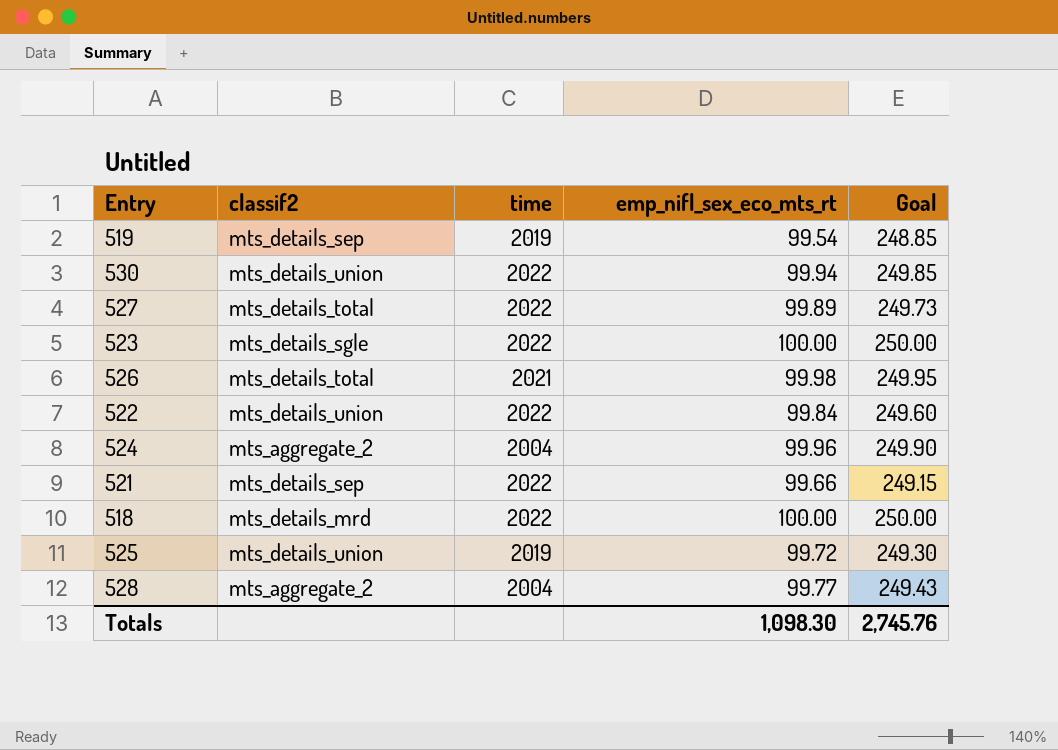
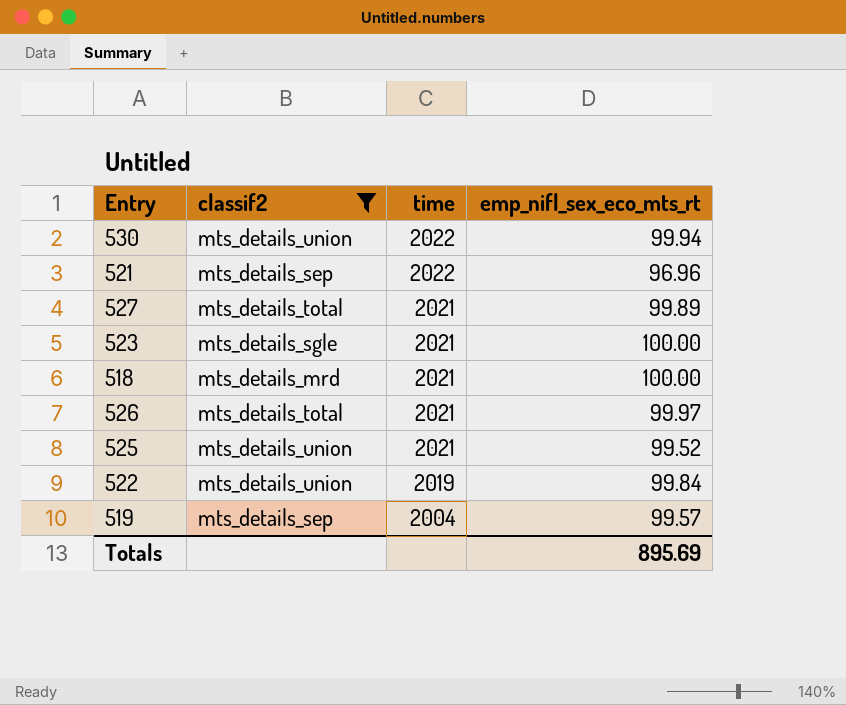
filter: none -> classif2 != mts_aggregate_2
row order: none -> time descending
column Goal | formula: [emp_nifl_sex_eco_mts_rt] * 2.5 -> none
521 | emp_nifl_sex_eco_mts_rt: 99.66 -> 96.96
527 | time: 2022 -> 2021
523 | time: 2022 -> 2021
518 | time: 2022 -> 2021
526 | emp_nifl_sex_eco_mts_rt: 99.98 -> 99.97
525 | time: 2019 -> 2021
525 | emp_nifl_sex_eco_mts_rt: 99.72 -> 99.52
522 | time: 2022 -> 2019
519 | time: 2019 -> 2004
519 | emp_nifl_sex_eco_mts_rt: 99.54 -> 99.57
Totals | emp_nifl_sex_eco_mts_rt: 1,098.30 -> 895.69

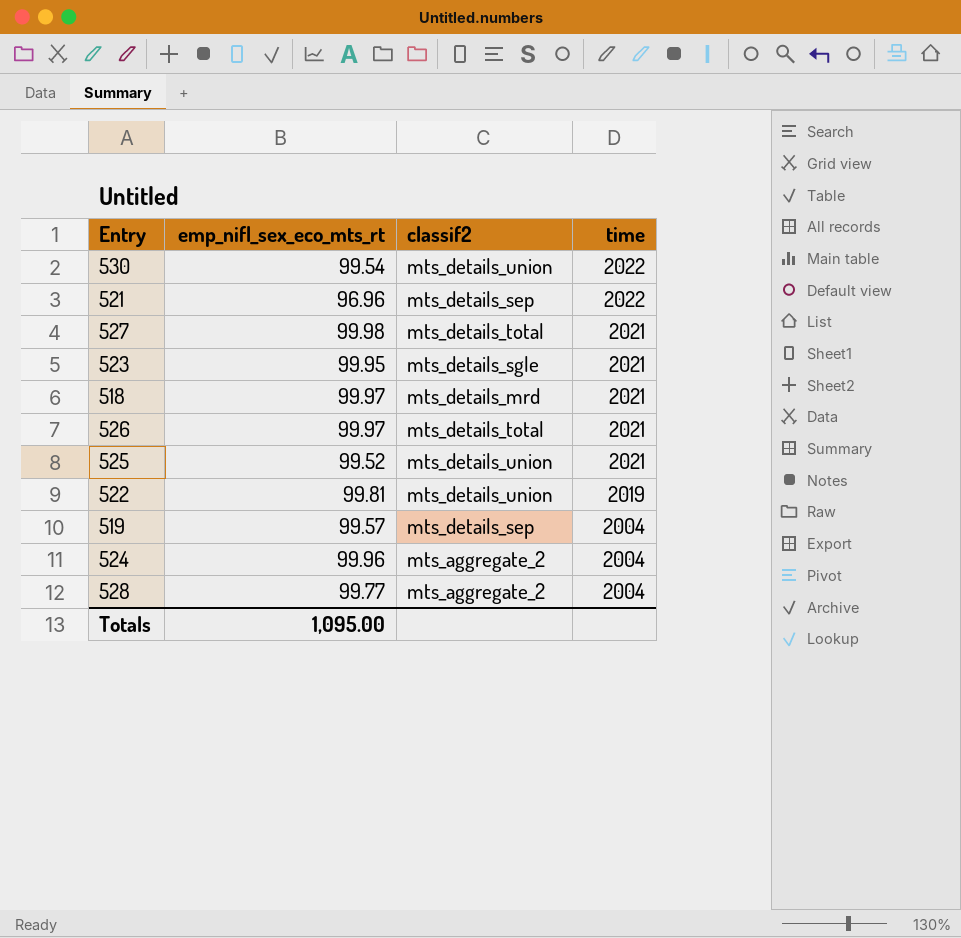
filter: classif2 != mts_aggregate_2 -> none
column emp_nifl_sex_eco_mts_rt | position: 4 -> 2
530 | emp_nifl_sex_eco_mts_rt: 99.94 -> 99.54
527 | emp_nifl_sex_eco_mts_rt: 99.89 -> 99.98
523 | emp_nifl_sex_eco_mts_rt: 100.00 -> 99.95
518 | emp_nifl_sex_eco_mts_rt: 100.00 -> 99.97
522 | emp_nifl_sex_eco_mts_rt: 99.84 -> 99.81
Totals | emp_nifl_sex_eco_mts_rt: 895.69 -> 1,095.00

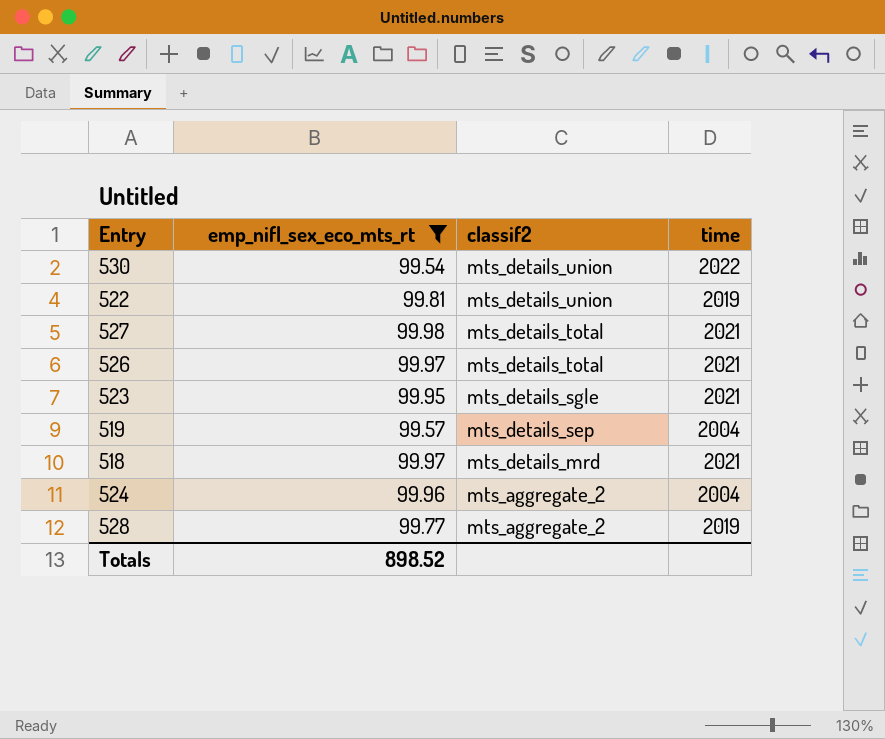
filter: none -> emp_nifl_sex_eco_mts_rt >= 99.54
row order: time descending -> classif2 descending
528 | time: 2004 -> 2019
Totals | emp_nifl_sex_eco_mts_rt: 1,095.00 -> 898.52

